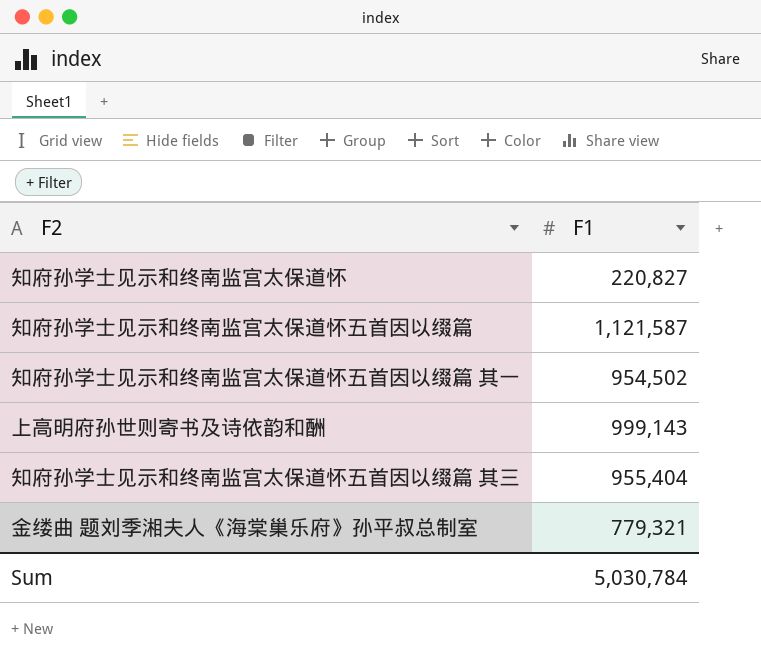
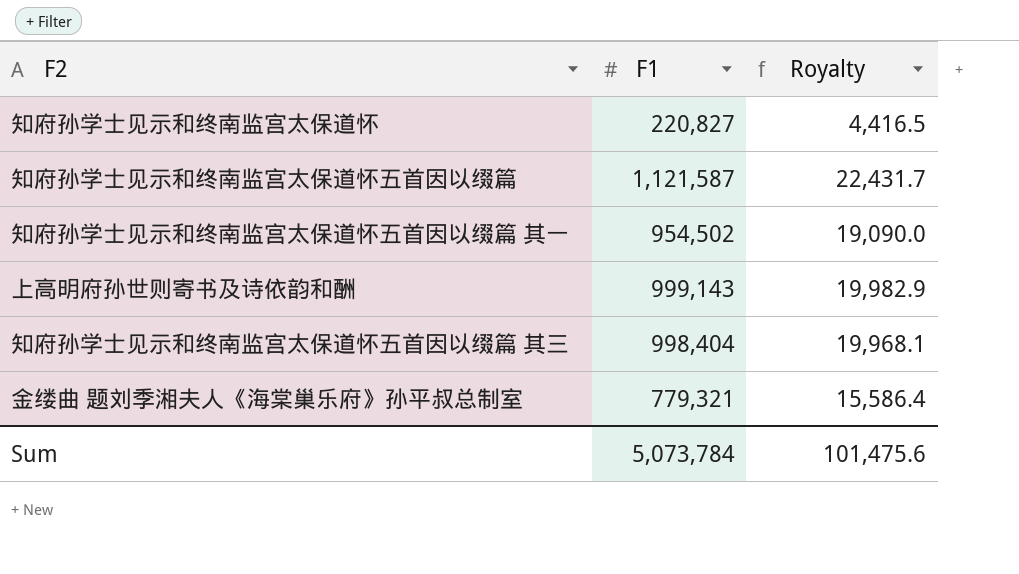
column Royalty | formula: none -> [F1] * 0.02
知府孙学士见示和终南监宫太保道怀五首因以缀篇 其三 | F1: 955,404 -> 998,404
Sum | F1: 5,030,784 -> 5,073,784

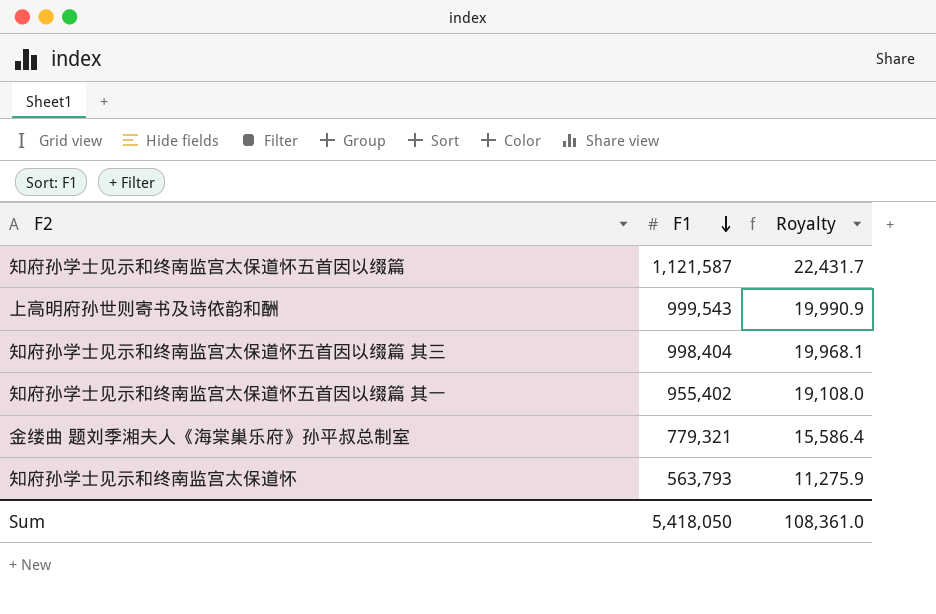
row order: none -> F1 descending
上高明府孙世则寄书及诗依韵和酬 | F1: 999,143 -> 999,543
上高明府孙世则寄书及诗依韵和酬 | Royalty: 19,982.9 -> 19,990.9
知府孙学士见示和终南监宫太保道怀五首因以缀篇 其一 | F1: 954,502 -> 955,402
知府孙学士见示和终南监宫太保道怀五首因以缀篇 其一 | Royalty: 19,090.0 -> 19,108.0
知府孙学士见示和终南监宫太保道怀 | F1: 220,827 -> 563,793
知府孙学士见示和终南监宫太保道怀 | Royalty: 4,416.5 -> 11,275.9
Sum | F1: 5,073,784 -> 5,418,050
Sum | Royalty: 101,475.6 -> 108,361.0

